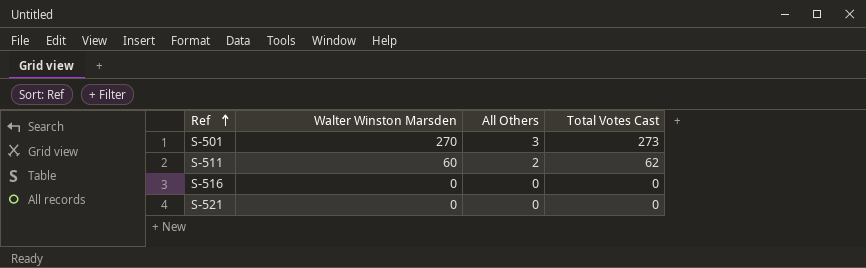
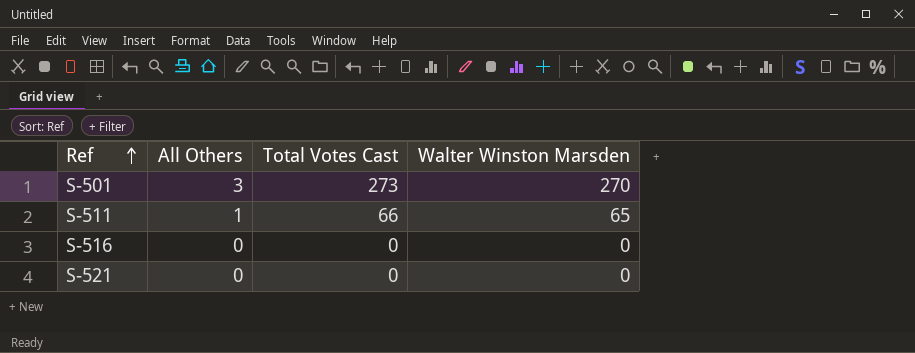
column Walter Winston Marsden | position: 2 -> 4
S-511 | All Others: 2 -> 1
S-511 | Total Votes Cast: 62 -> 66
S-511 | Walter Winston Marsden: 60 -> 65

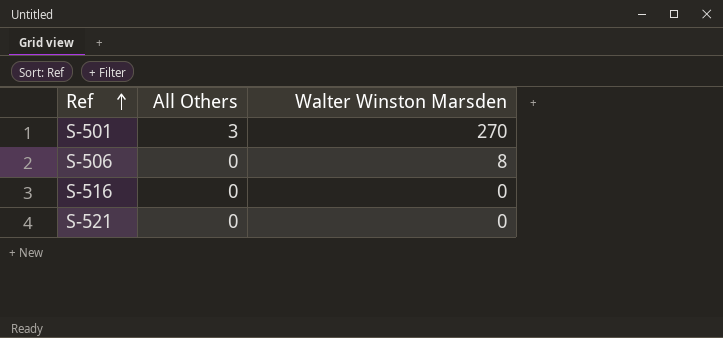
column Total Votes Cast | formula: [All Others] + [Walter Winston Marsden] -> none
row S-511: 1 | 66 | 65 -> none
row S-506: none -> 0 | 8

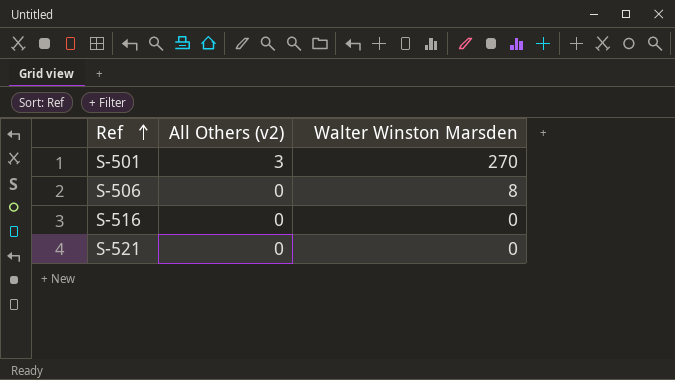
column name: All Others -> All Others (v2)

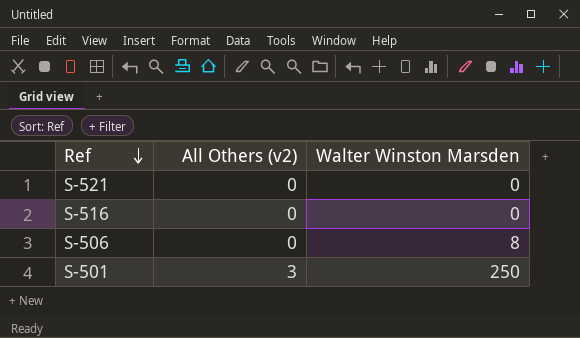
row order: Ref ascending -> Ref descending
S-501 | Walter Winston Marsden: 270 -> 250

